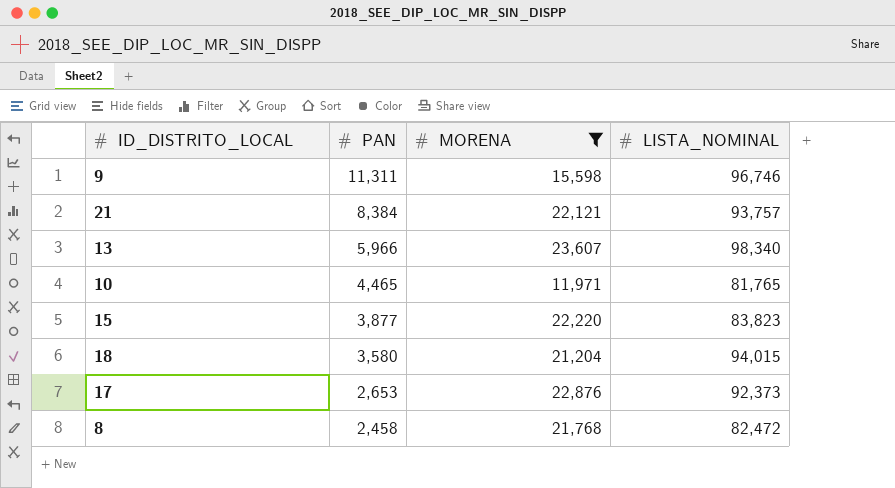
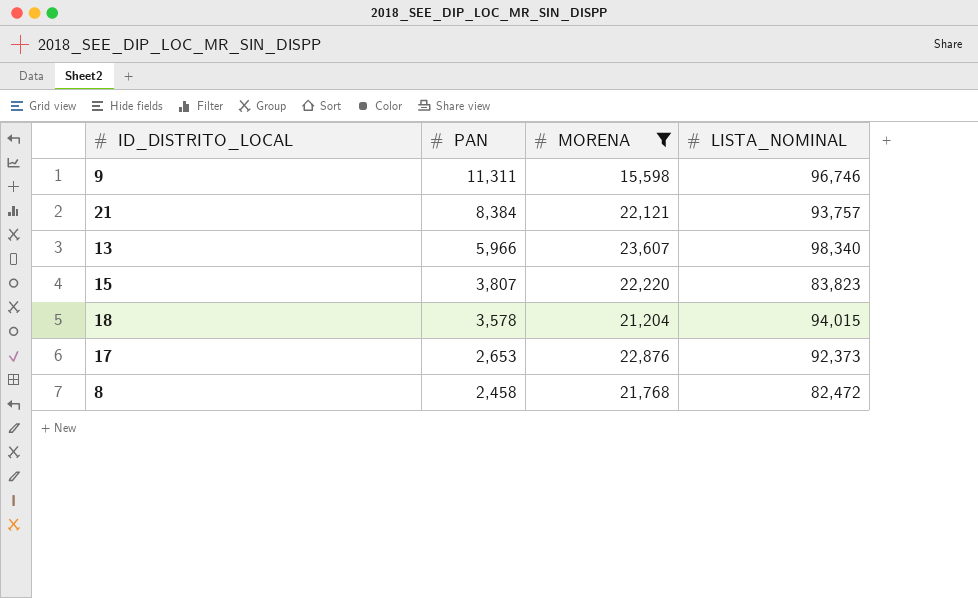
row 10: 4,465 | 11,971 | 81,765 -> none
15 | PAN: 3,877 -> 3,807
18 | PAN: 3,580 -> 3,578

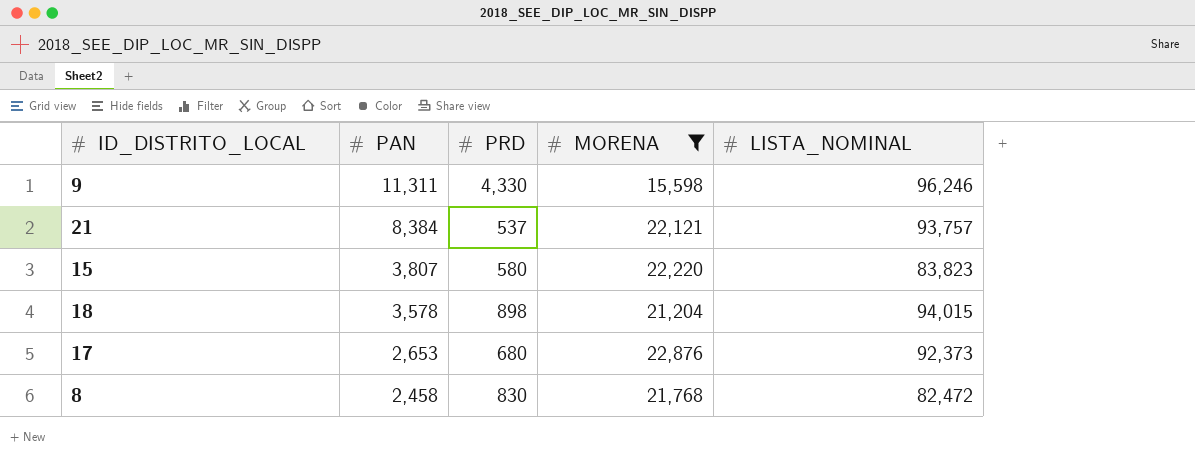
column PRD | position: none -> 3
row 13: 5,966 | 23,607 | 98,340 -> none
9 | LISTA_NOMINAL: 96,746 -> 96,246

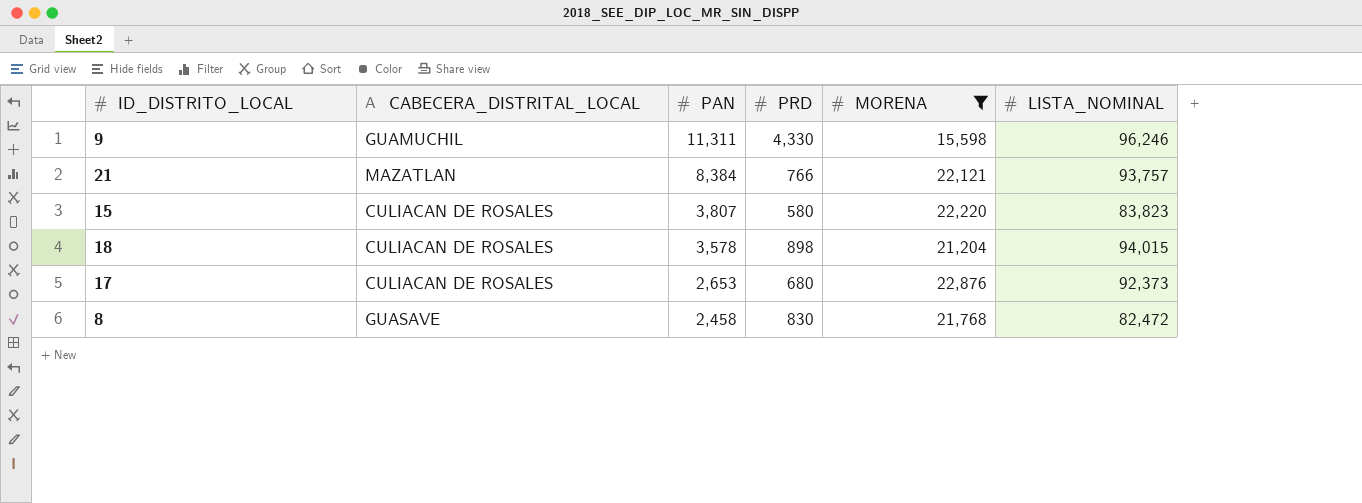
column CABECERA_DISTRITAL_LOCAL | position: none -> 2
21 | PRD: 537 -> 766

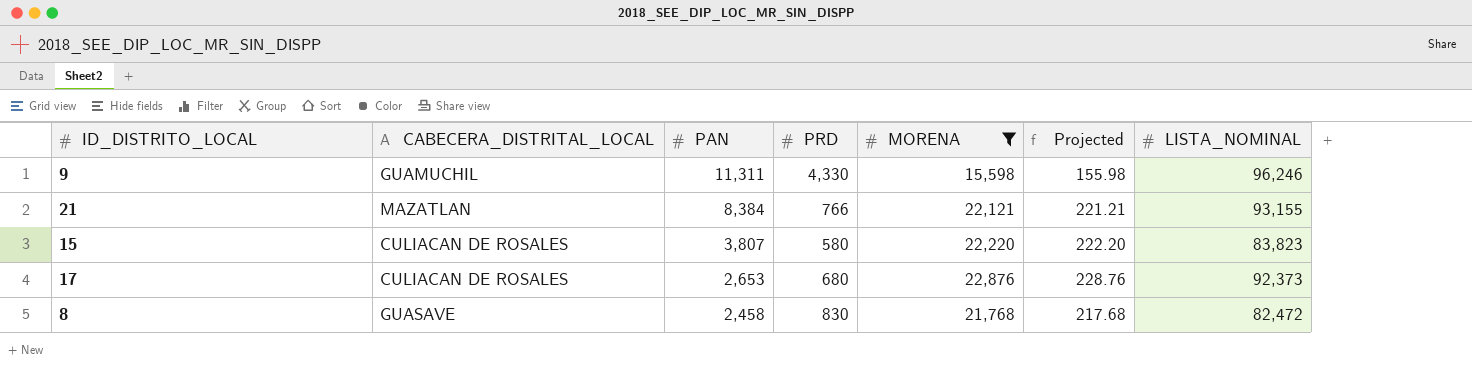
column Projected | formula: none -> [MORENA] * 0.01
row 18: CULIACAN DE ROSALES | 3,578 | 898 | 21,204 | 94,015 -> none
21 | LISTA_NOMINAL: 93,757 -> 93,155

